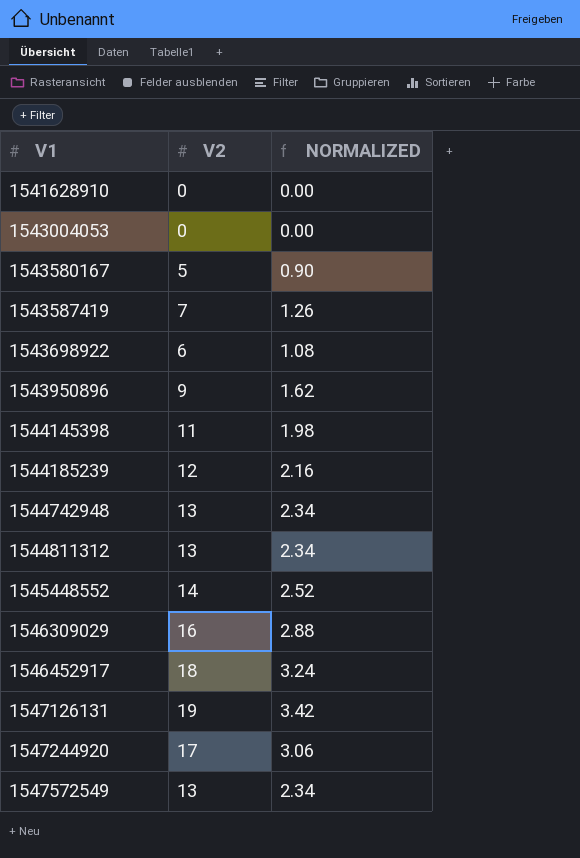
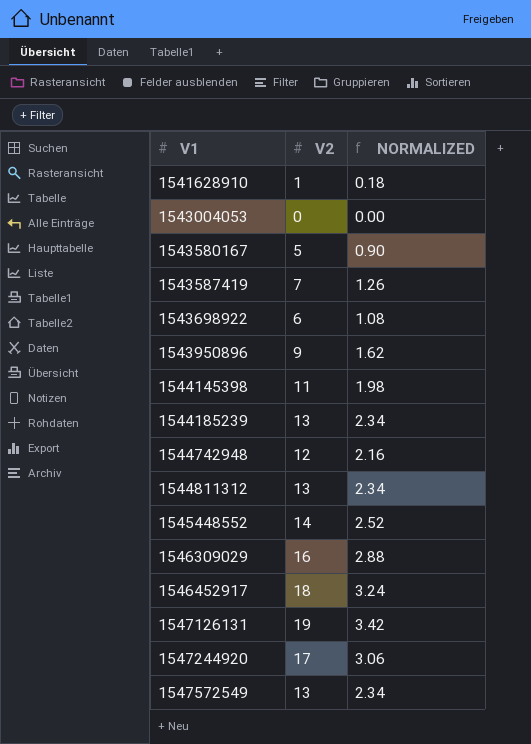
1541628910 | V2: 0 -> 1
1541628910 | NORMALIZED: 0.00 -> 0.18
1544185239 | V2: 12 -> 13
1544185239 | NORMALIZED: 2.16 -> 2.34
1544742948 | V2: 13 -> 12
1544742948 | NORMALIZED: 2.34 -> 2.16

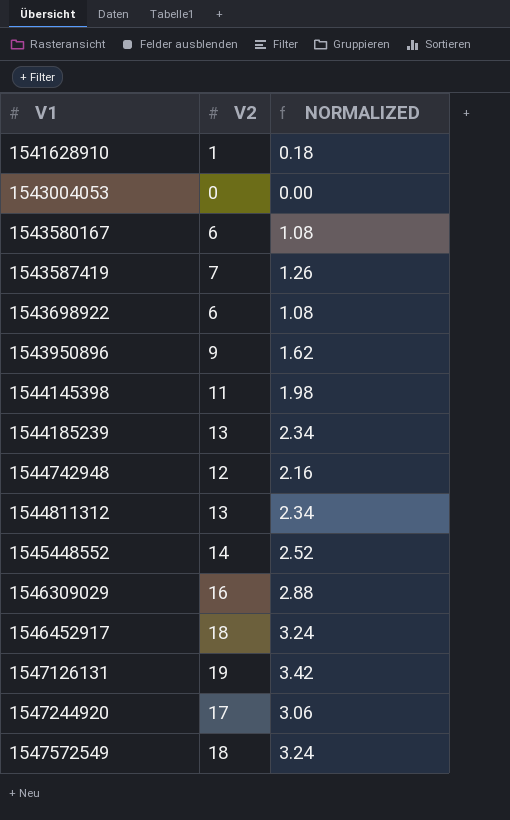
1543580167 | V2: 5 -> 6
1543580167 | NORMALIZED: 0.90 -> 1.08
1547572549 | V2: 13 -> 18
1547572549 | NORMALIZED: 2.34 -> 3.24

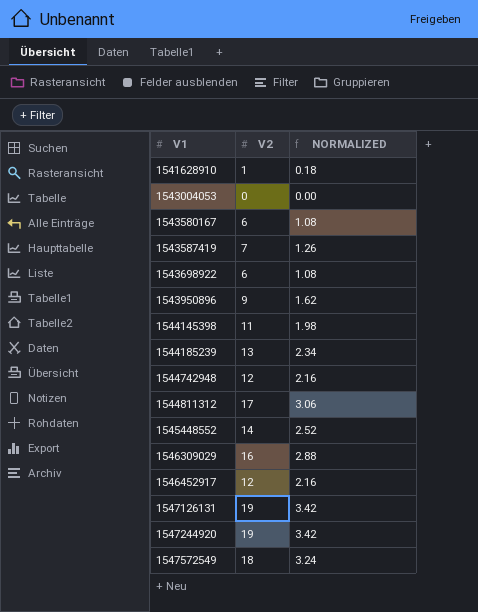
1544811312 | V2: 13 -> 17
1544811312 | NORMALIZED: 2.34 -> 3.06
1546452917 | V2: 18 -> 12
1546452917 | NORMALIZED: 3.24 -> 2.16
1547244920 | V2: 17 -> 19
1547244920 | NORMALIZED: 3.06 -> 3.42

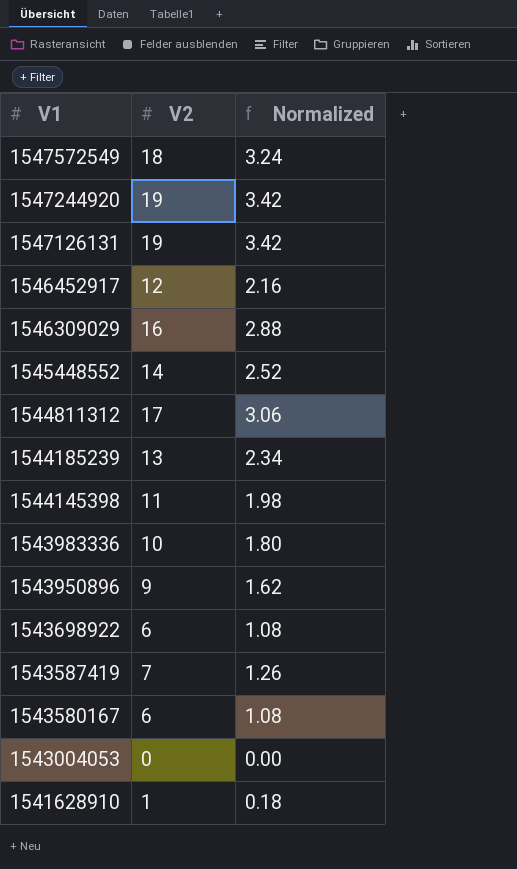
row order: V1 ascending -> V1 descending
column name: NORMALIZED -> Normalized
row 1544742948: 12 | 2.16 -> none
row 1543983336: none -> 10 | 1.80

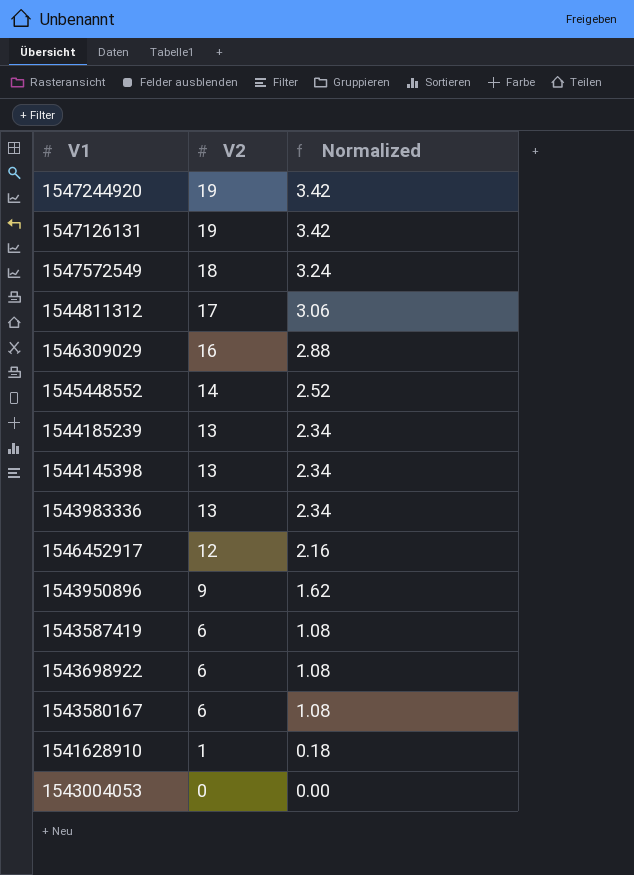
row order: V1 descending -> V2 descending
1544145398 | V2: 11 -> 13
1544145398 | Normalized: 1.98 -> 2.34
1543983336 | V2: 10 -> 13
1543983336 | Normalized: 1.80 -> 2.34
1543587419 | V2: 7 -> 6
1543587419 | Normalized: 1.26 -> 1.08

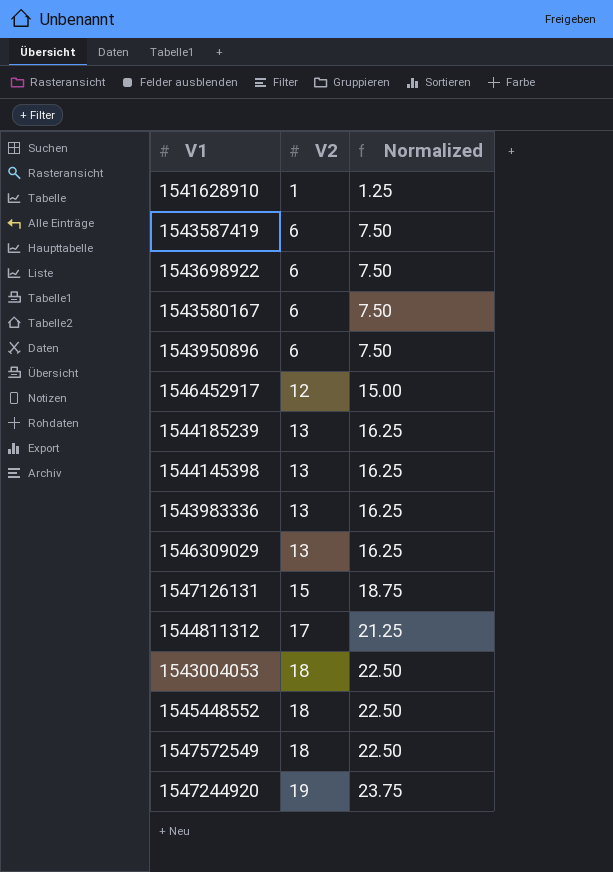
row order: V2 descending -> V2 ascending
column Normalized | formula: [V2] * 0.18 -> [V2] * 1.25
1543950896 | V2: 9 -> 6
1546309029 | V2: 16 -> 13
1547126131 | V2: 19 -> 15
1543004053 | V2: 0 -> 18
1545448552 | V2: 14 -> 18

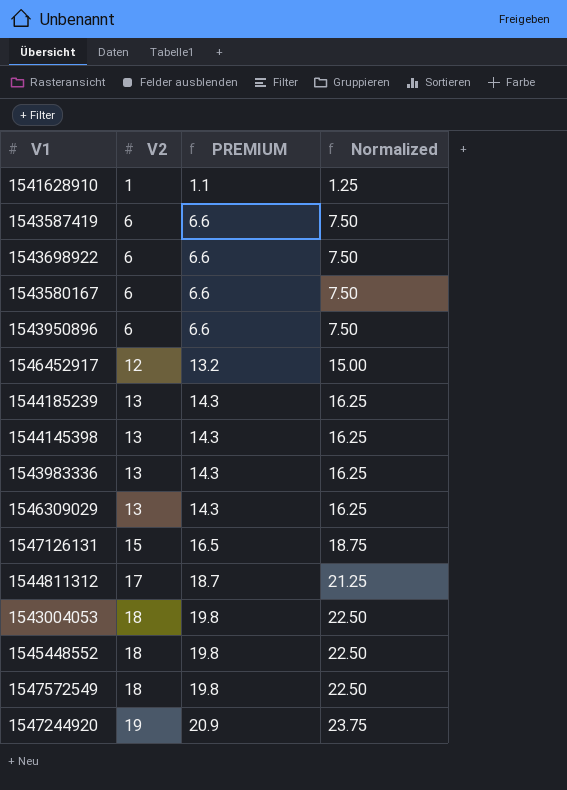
column PREMIUM | formula: none -> [V2] * 1.1

